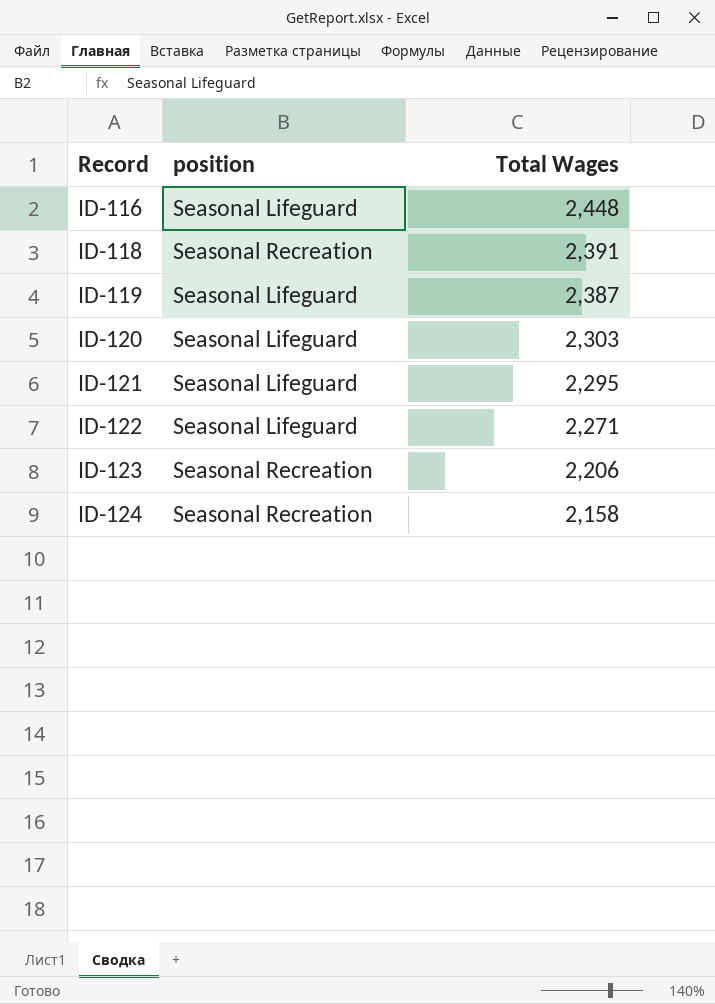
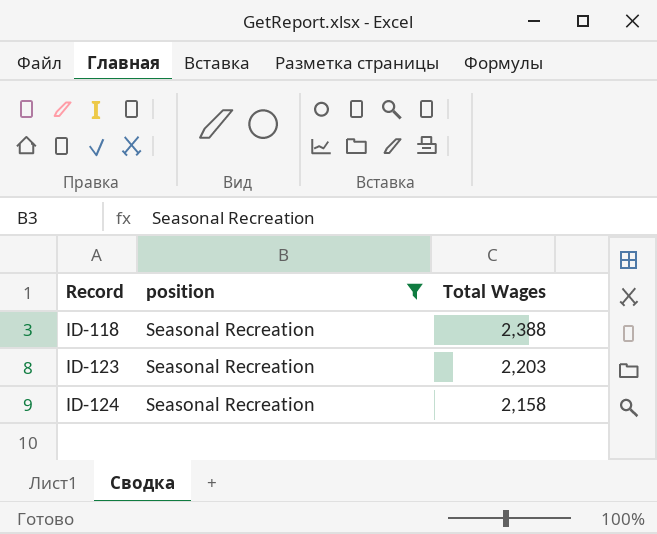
filter: none -> position = Seasonal Recreation
ID-118 | Total Wages: 2,391 -> 2,388
ID-123 | Total Wages: 2,206 -> 2,203

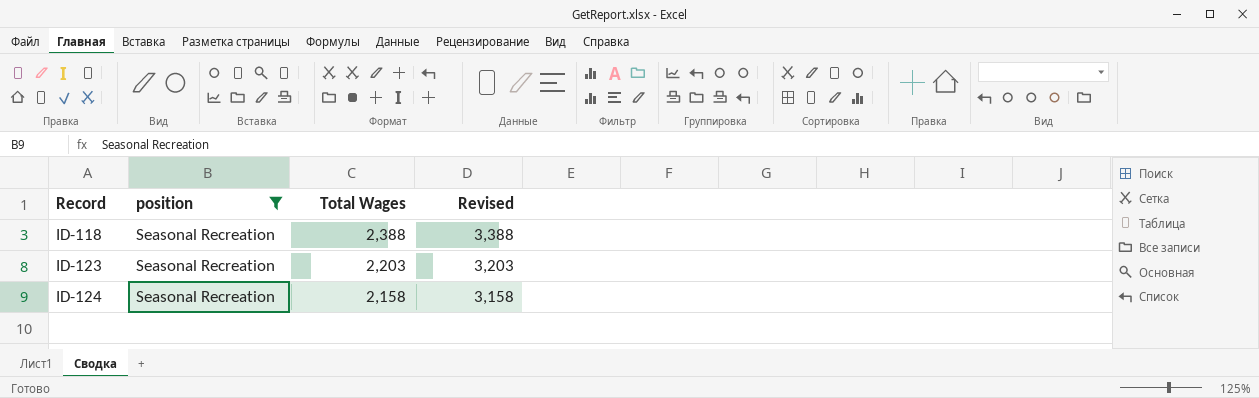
column Revised | formula: none -> [Total Wages] + 1000

